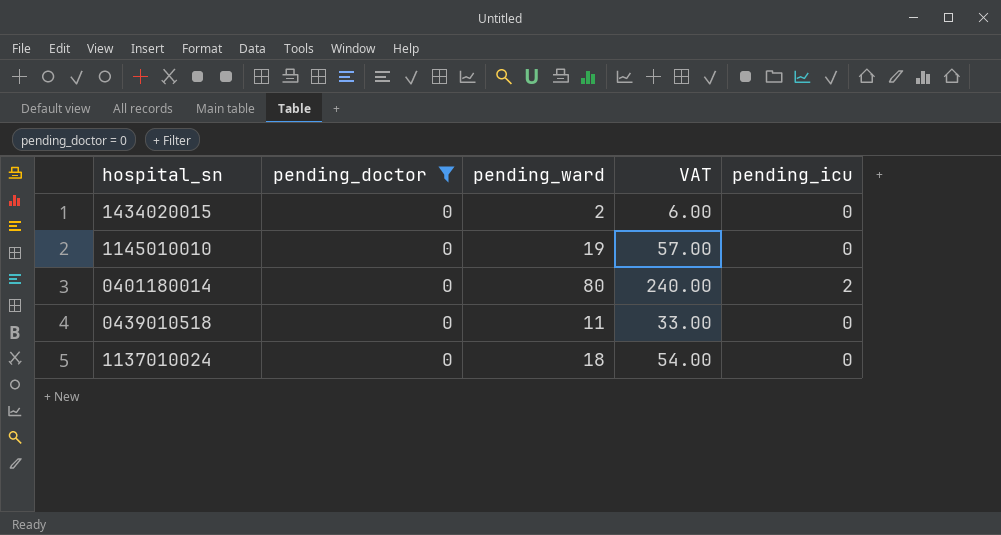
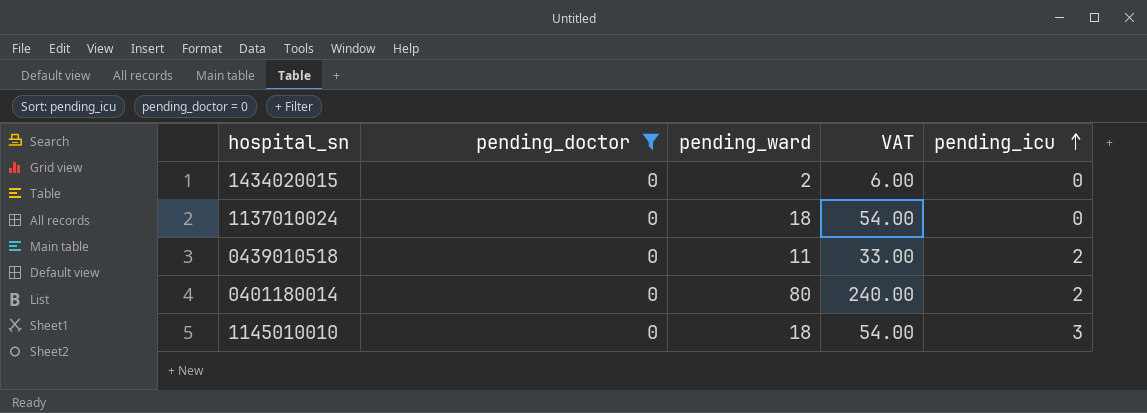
row order: none -> pending_icu ascending
0439010518 | pending_icu: 0 -> 2
1145010010 | pending_ward: 19 -> 18
1145010010 | VAT: 57.00 -> 54.00
1145010010 | pending_icu: 0 -> 3

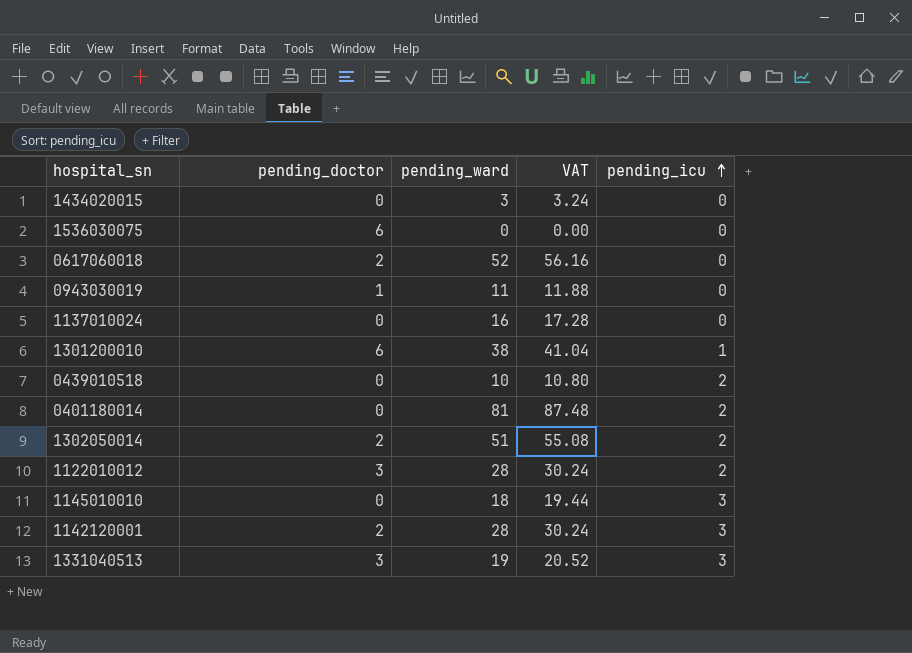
filter: pending_doctor = 0 -> none
column VAT | formula: [pending_ward] * 3 -> [pending_ward] * 1.08
1434020015 | pending_ward: 2 -> 3
1137010024 | pending_ward: 18 -> 16
0439010518 | pending_ward: 11 -> 10
0401180014 | pending_ward: 80 -> 81

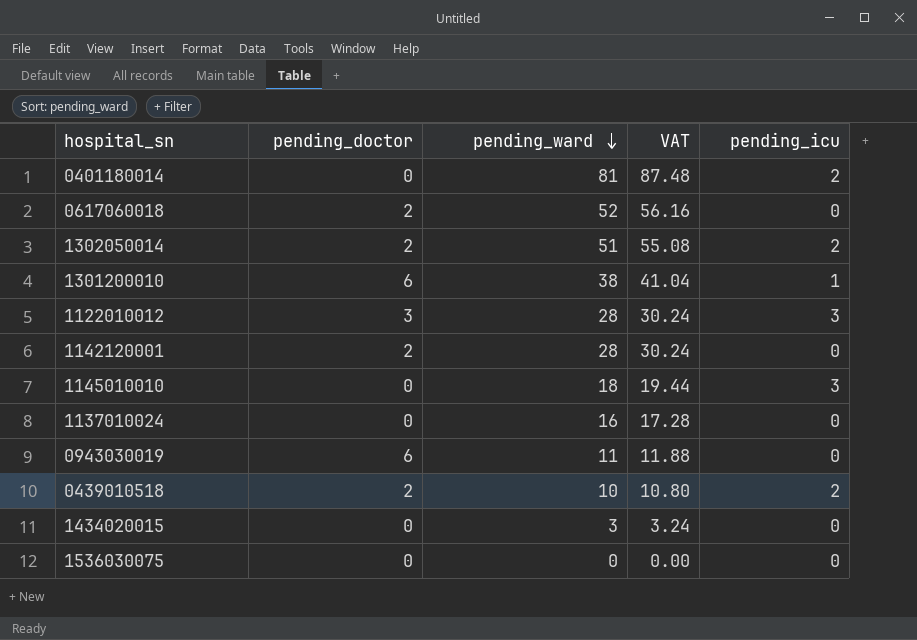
row order: pending_icu ascending -> pending_ward descending
row 1331040513: 3 | 19 | 20.52 | 3 -> none
1122010012 | pending_icu: 2 -> 3
1142120001 | pending_icu: 3 -> 0
0943030019 | pending_doctor: 1 -> 6
0439010518 | pending_doctor: 0 -> 2
1536030075 | pending_doctor: 6 -> 0

